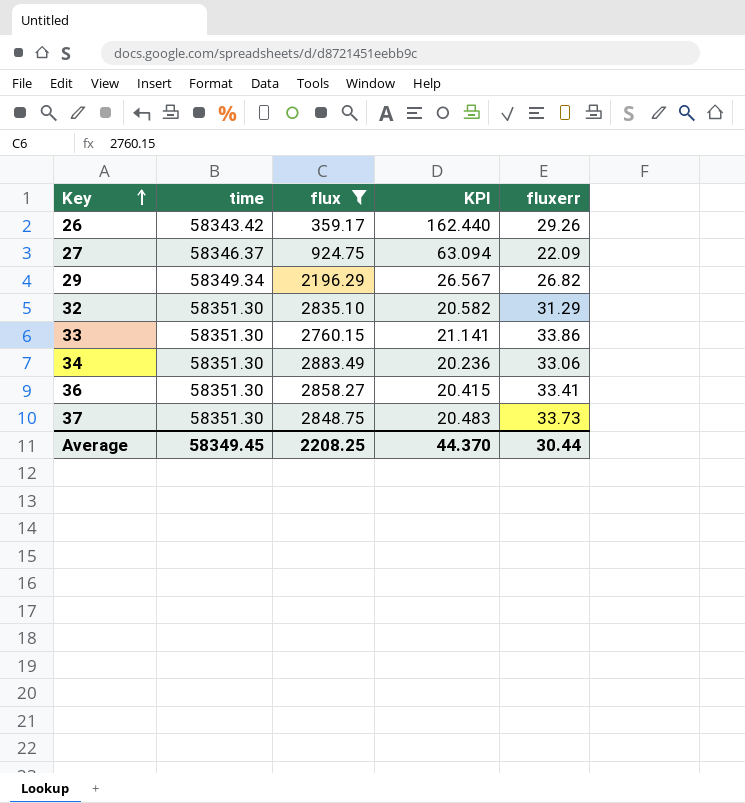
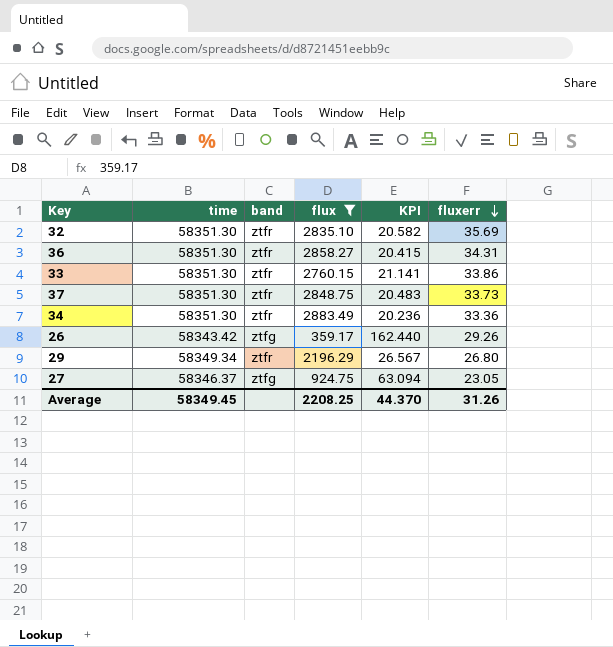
row order: Key ascending -> fluxerr descending
column band | position: none -> 3
32 | fluxerr: 31.29 -> 35.69
36 | fluxerr: 33.41 -> 34.31
34 | fluxerr: 33.06 -> 33.36
29 | fluxerr: 26.82 -> 26.80
27 | fluxerr: 22.09 -> 23.05
Average | fluxerr: 30.44 -> 31.26

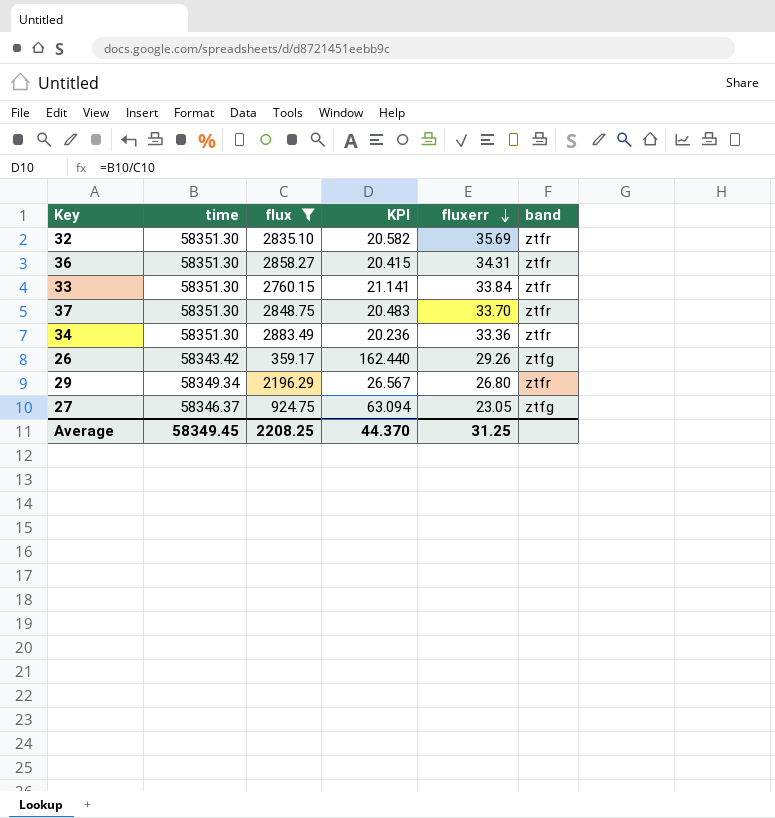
column band | position: 3 -> 6
33 | fluxerr: 33.86 -> 33.84
37 | fluxerr: 33.73 -> 33.70
Average | fluxerr: 31.26 -> 31.25

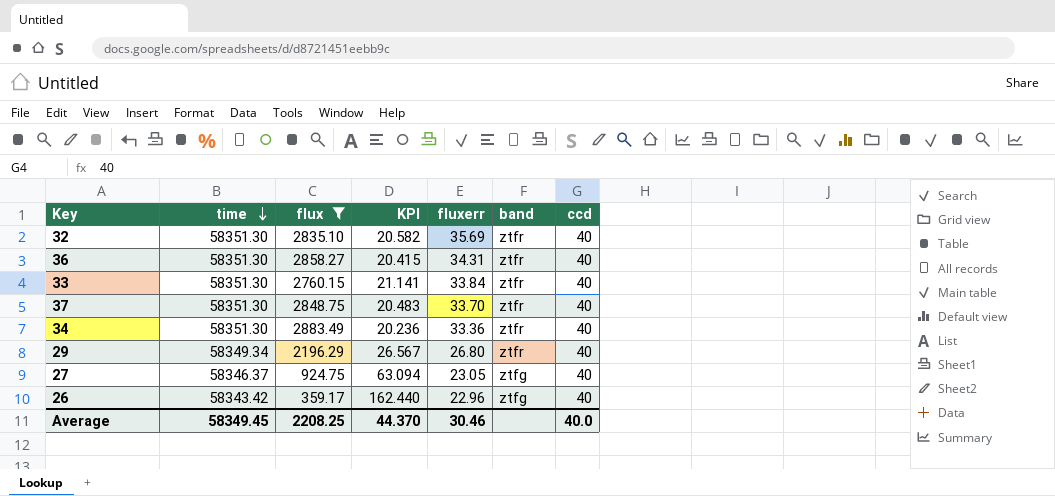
row order: fluxerr descending -> time descending
column ccd | position: none -> 7
26 | fluxerr: 29.26 -> 22.96
Average | fluxerr: 31.25 -> 30.46

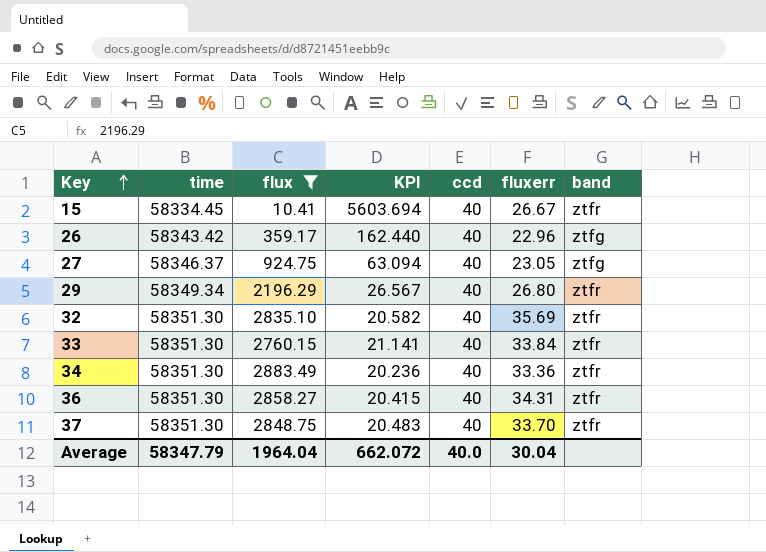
row order: time descending -> Key ascending
column ccd | position: 7 -> 5
row 15: none -> 58334.45 | 10.41 | 5603.694 | 40 | 26.67 | ztfr
Average | time: 58349.45 -> 58347.79
Average | flux: 2208.25 -> 1964.04
Average | KPI: 44.370 -> 662.072
Average | fluxerr: 30.46 -> 30.04

